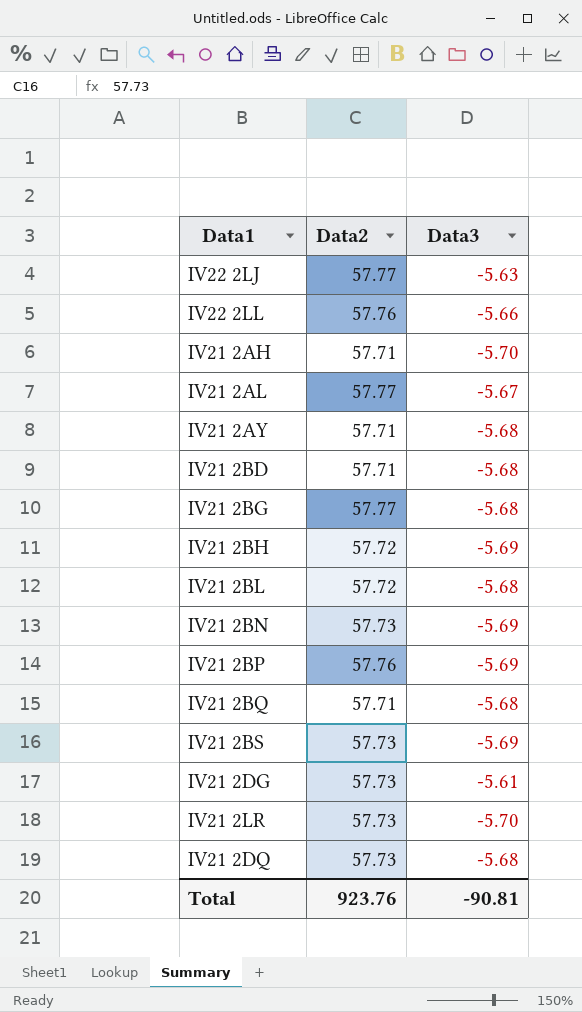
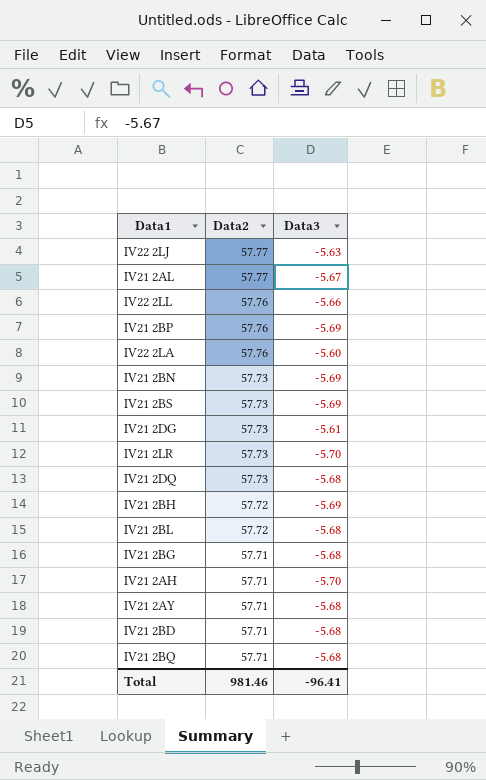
row order: none -> Data2 descending
row IV22 2LA: none -> 57.76 | -5.60
IV21 2BG | Data2: 57.77 -> 57.71
Total | Data2: 923.76 -> 981.46
Total | Data3: -90.81 -> -96.41

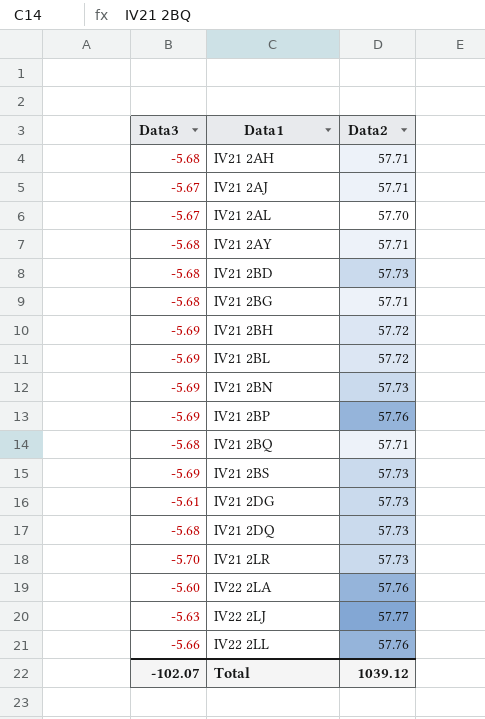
row order: Data2 descending -> Data1 ascending
column Data3 | position: 3 -> 1
IV21 2AH | Data3: -5.70 -> -5.68
row IV21 2AJ: none -> -5.67 | 57.71
IV21 2AL | Data2: 57.77 -> 57.70
IV21 2BD | Data2: 57.71 -> 57.73
IV21 2BL | Data3: -5.68 -> -5.69
Total | Data3: -96.41 -> -102.07
Total | Data2: 981.46 -> 1039.12

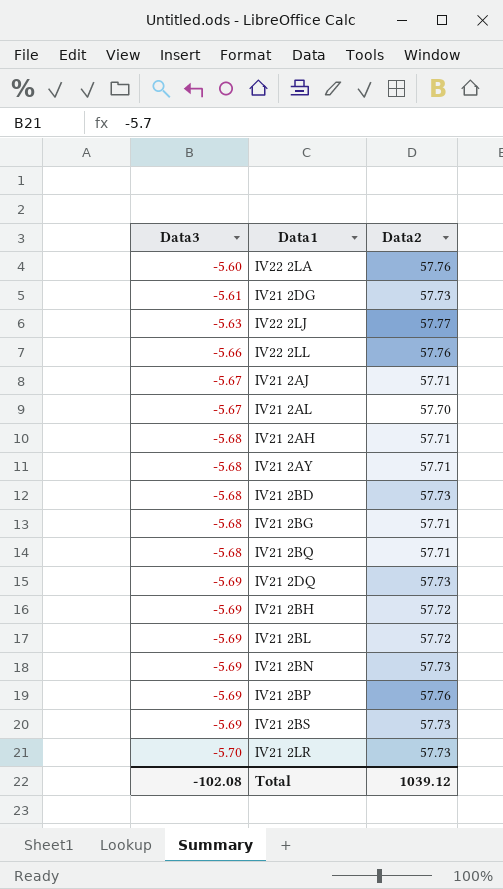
row order: Data1 ascending -> Data3 descending
IV21 2DQ | Data3: -5.68 -> -5.69
Total | Data3: -102.07 -> -102.08

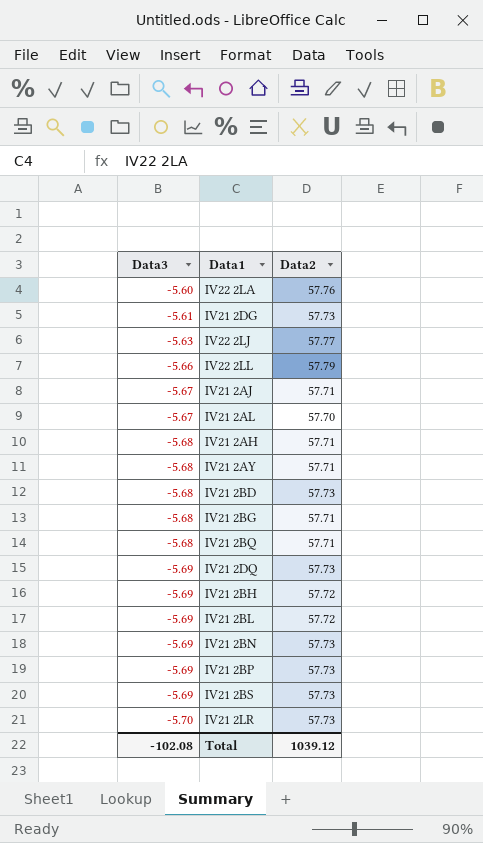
IV22 2LL | Data2: 57.76 -> 57.79
IV21 2BP | Data2: 57.76 -> 57.73

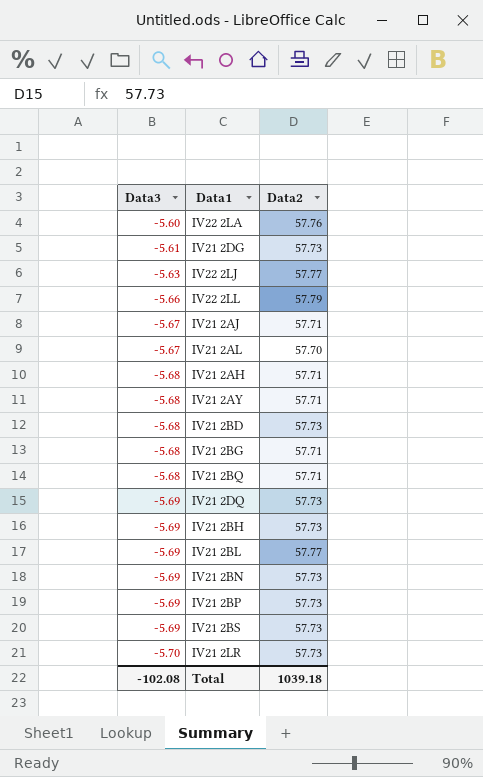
IV21 2BH | Data2: 57.72 -> 57.73
IV21 2BL | Data2: 57.72 -> 57.77
Total | Data2: 1039.12 -> 1039.18

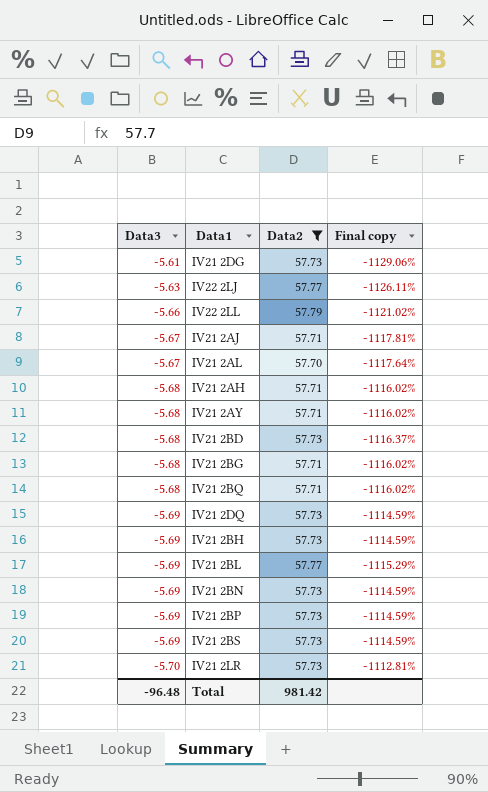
filter: none -> Data2 != 57.76
column Final copy | formula: none -> ([Data2] - [Data3]) / [Data3]
Total | Data3: -102.08 -> -96.48
Total | Data2: 1039.18 -> 981.42

